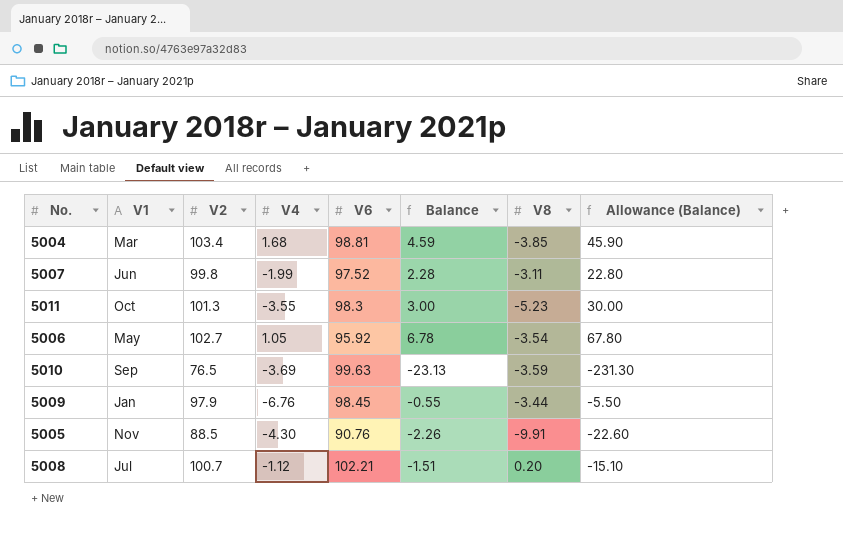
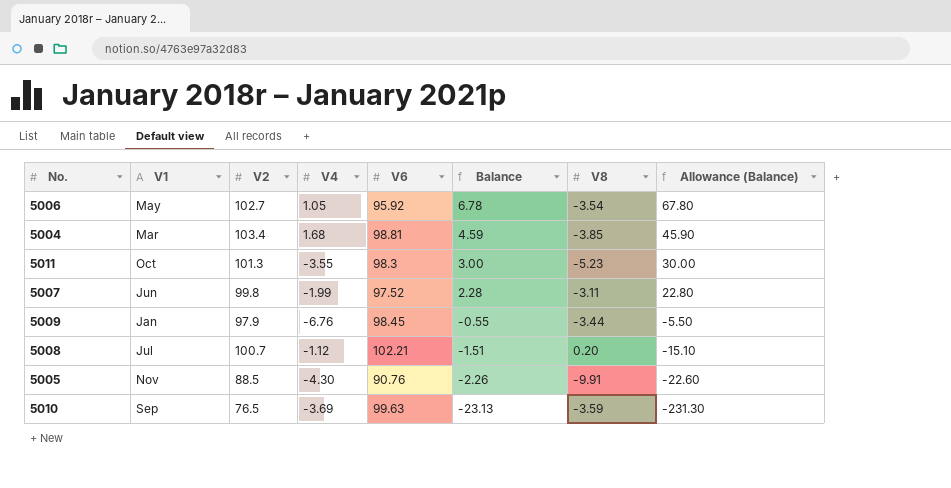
row order: none -> Balance descending

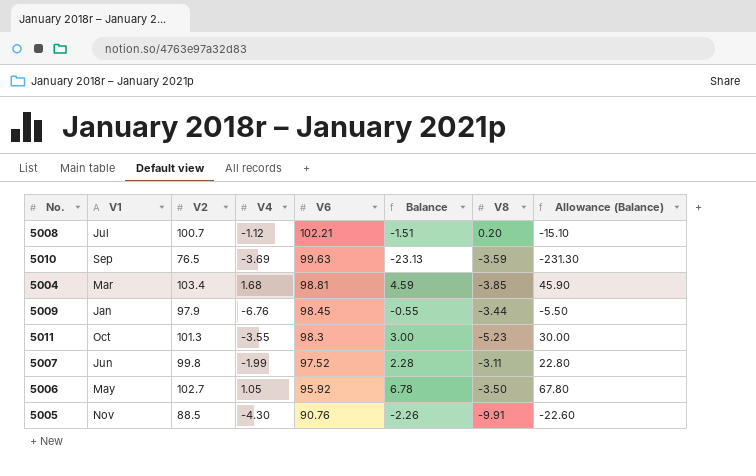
row order: Balance descending -> V6 descending
5006 | V8: -3.54 -> -3.50

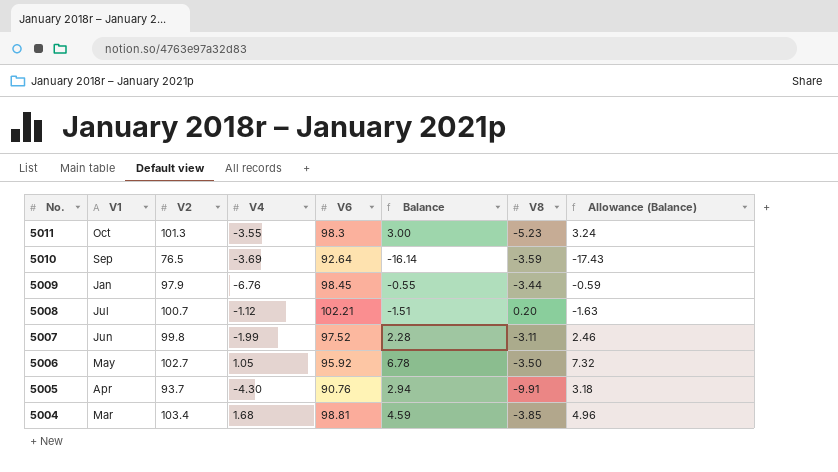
row order: V6 descending -> No. descending
column Allowance (Balance) | formula: [Balance] * 10 -> [Balance] * 1.08
5010 | V6: 99.63 -> 92.64
5010 | Balance: -23.13 -> -16.14
5005 | V1: Nov -> Apr
5005 | V2: 88.5 -> 93.7
5005 | Balance: -2.26 -> 2.94

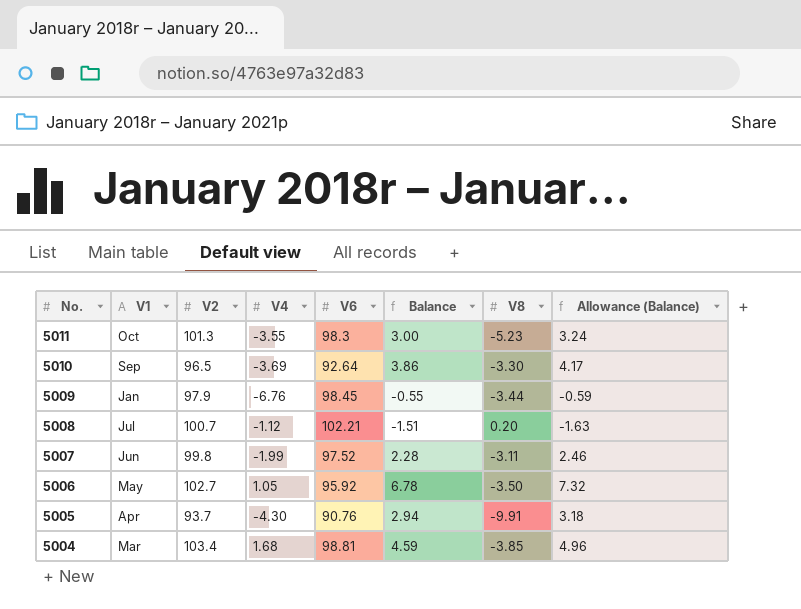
5010 | V2: 76.5 -> 96.5
5010 | Balance: -16.14 -> 3.86
5010 | V8: -3.59 -> -3.30
5010 | Allowance (Balance): -17.43 -> 4.17

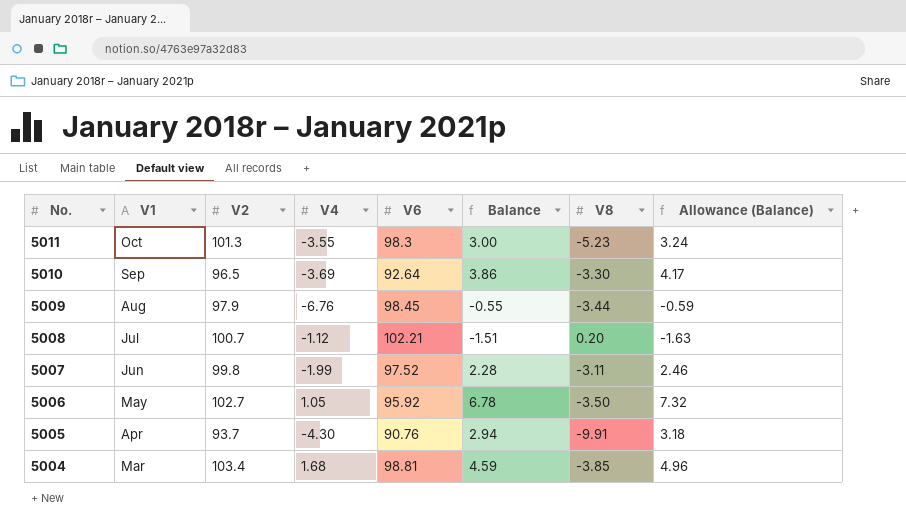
5009 | V1: Jan -> Aug

